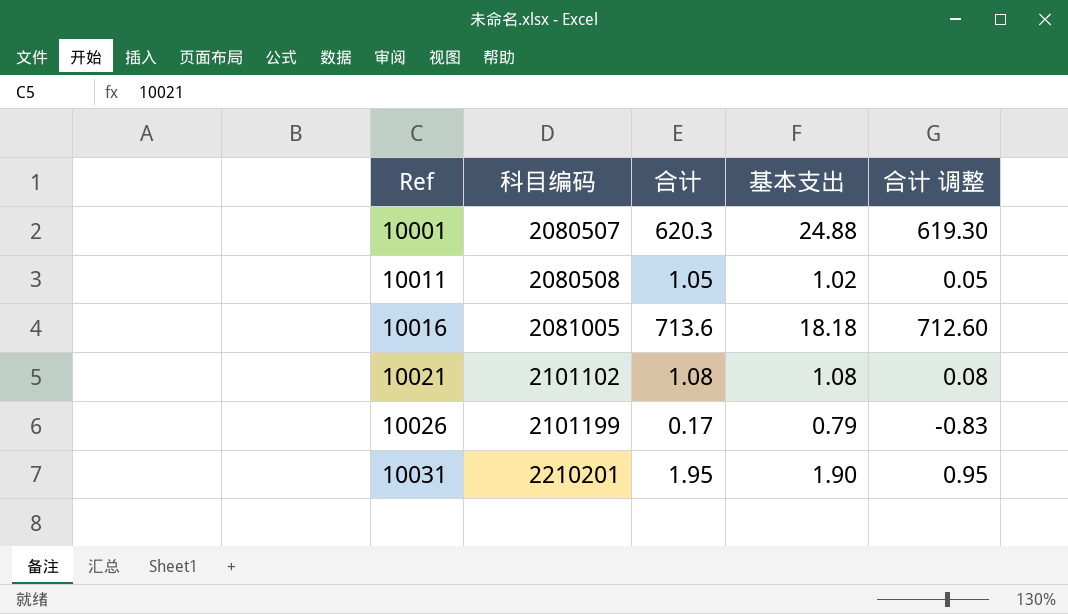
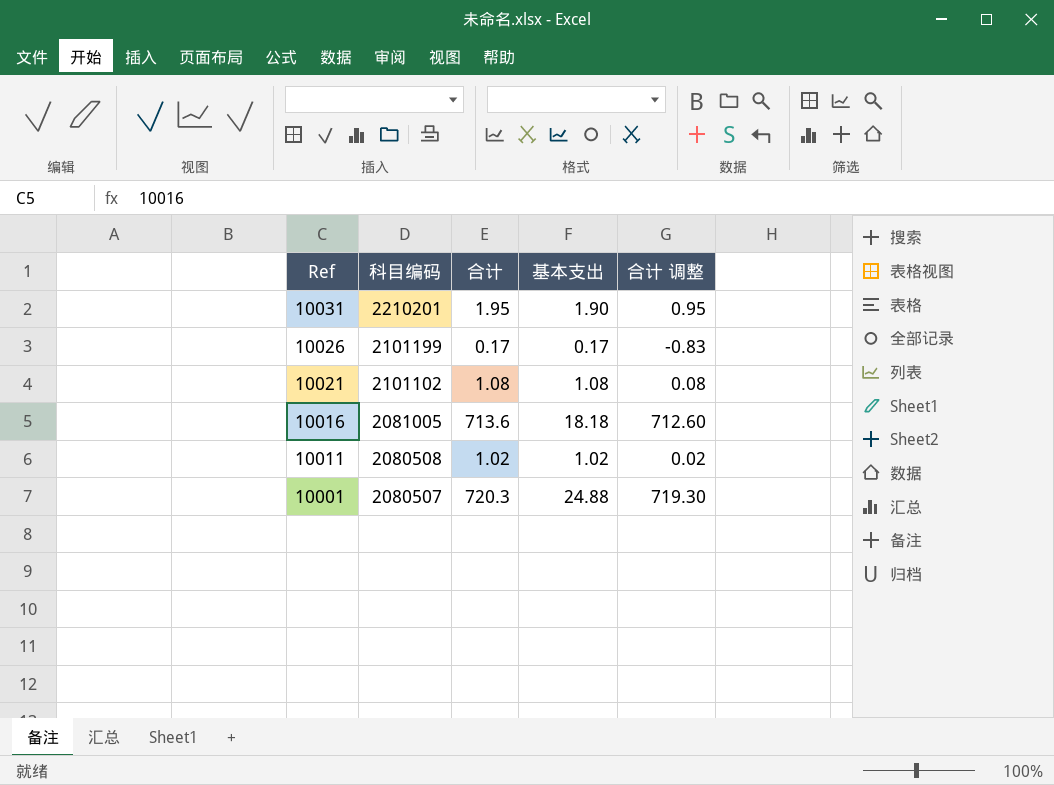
row order: Ref ascending -> Ref descending
10026 | 基本支出: 0.79 -> 0.17
10011 | 合计: 1.05 -> 1.02
10011 | 合计 调整: 0.05 -> 0.02
10001 | 合计: 620.3 -> 720.3
10001 | 合计 调整: 619.30 -> 719.30

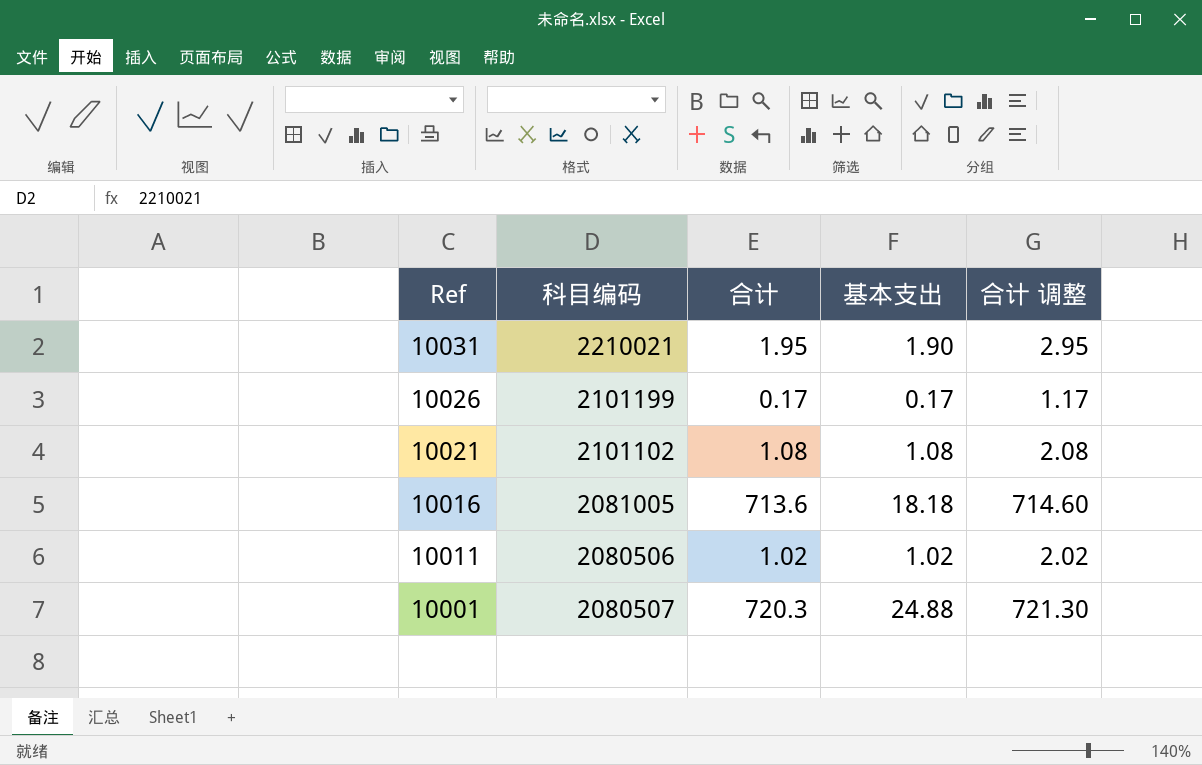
column 合计 调整 | formula: [合计] - 1 -> [合计] + 1
10031 | 科目编码: 2210201 -> 2210021
10011 | 科目编码: 2080508 -> 2080506

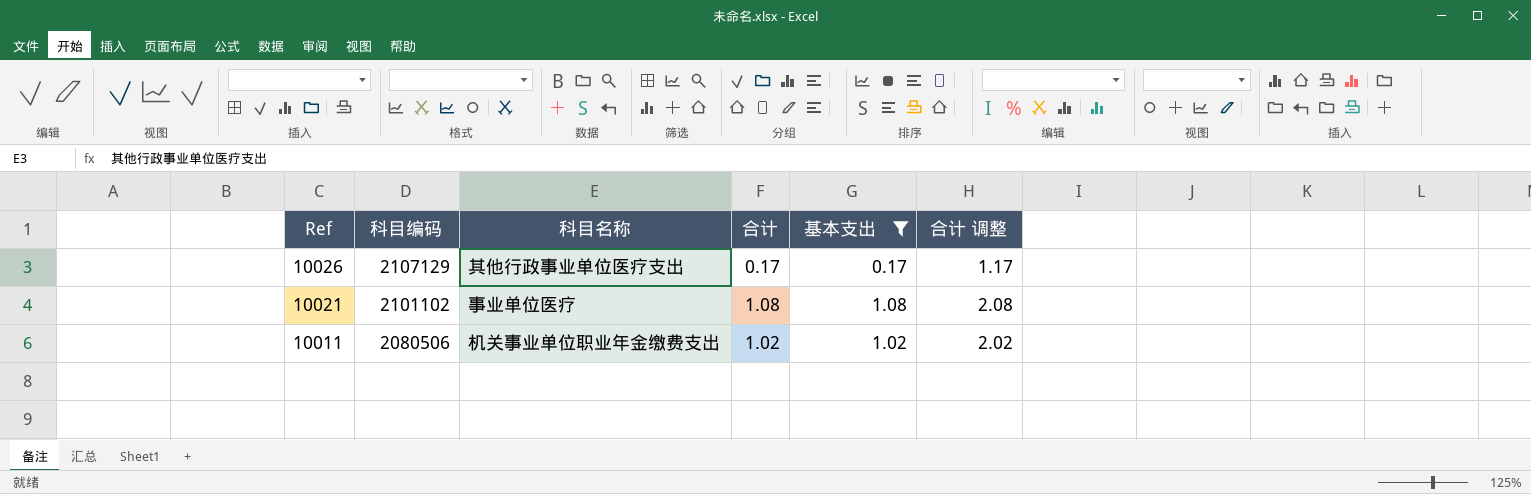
filter: none -> 基本支出 <= 1.08
column 科目名称 | position: none -> 3
10026 | 科目编码: 2101199 -> 2107129

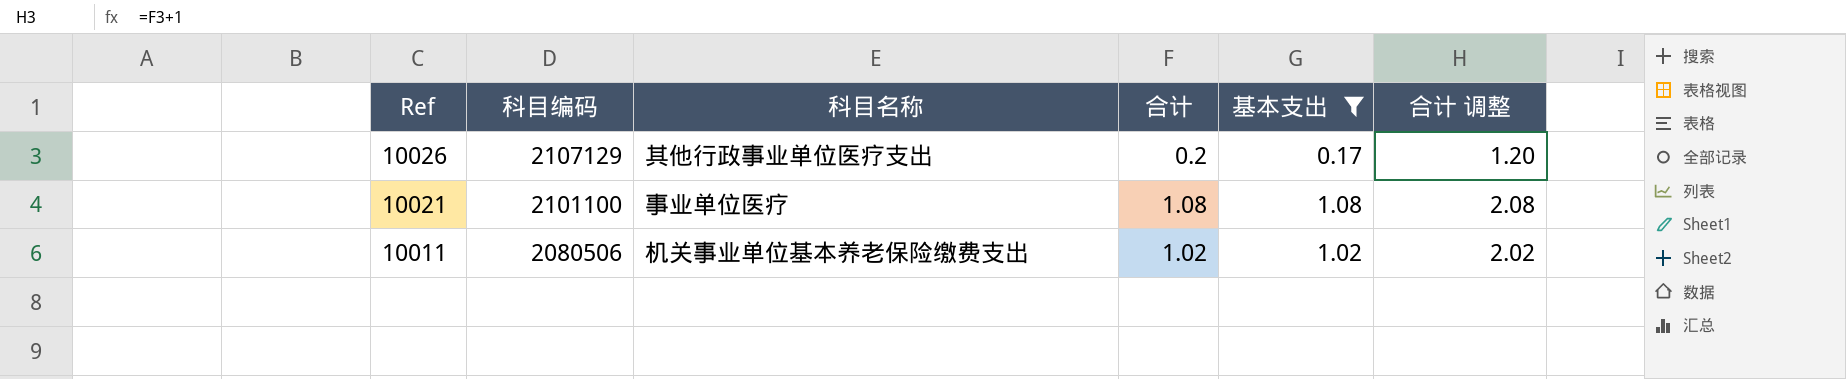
10026 | 合计: 0.17 -> 0.2
10026 | 合计 调整: 1.17 -> 1.20
10021 | 科目编码: 2101102 -> 2101100
10011 | 科目名称: 机关事业单位职业年金缴费支出 -> 机关事业单位基本养老保险缴费支出

